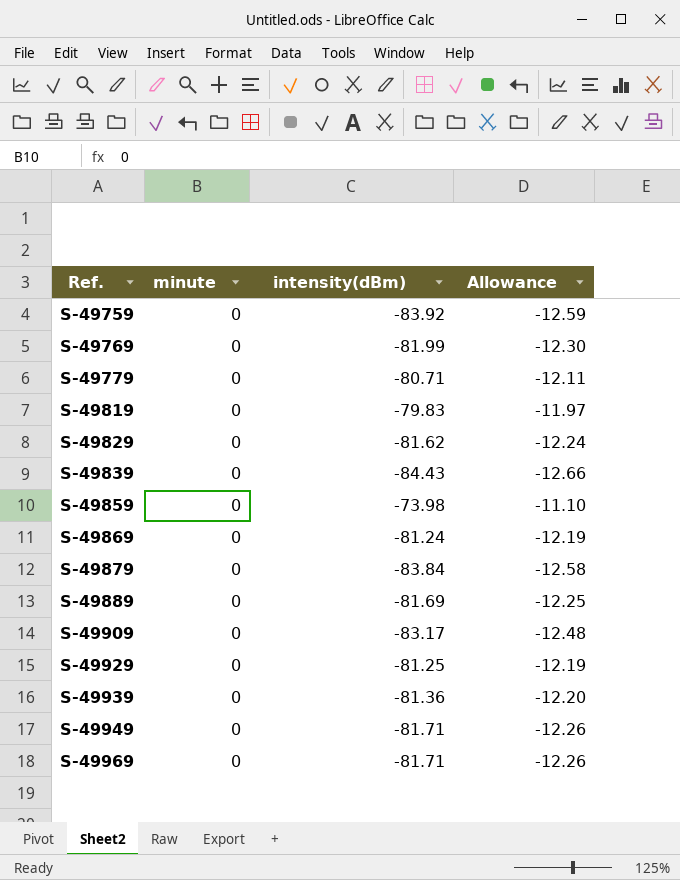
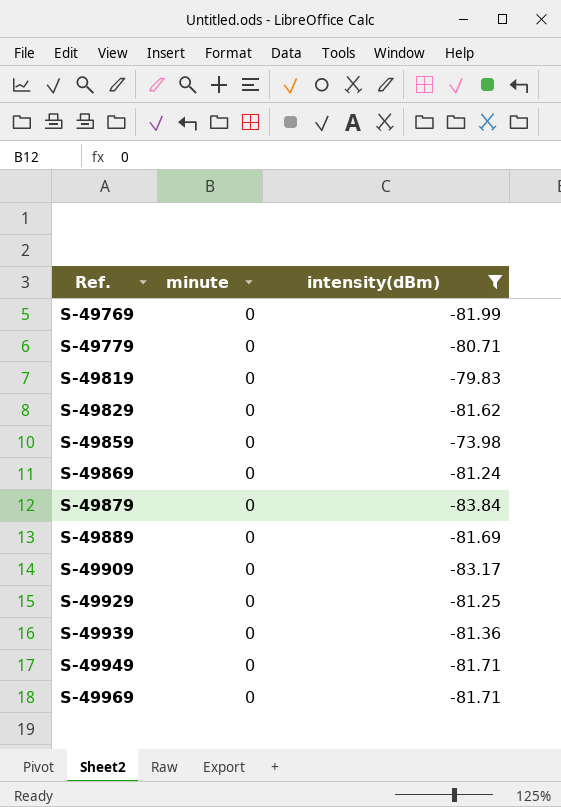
filter: none -> intensity(dBm) >= -83.84
column Allowance | formula: [intensity(dBm)] * 0.15 -> none

